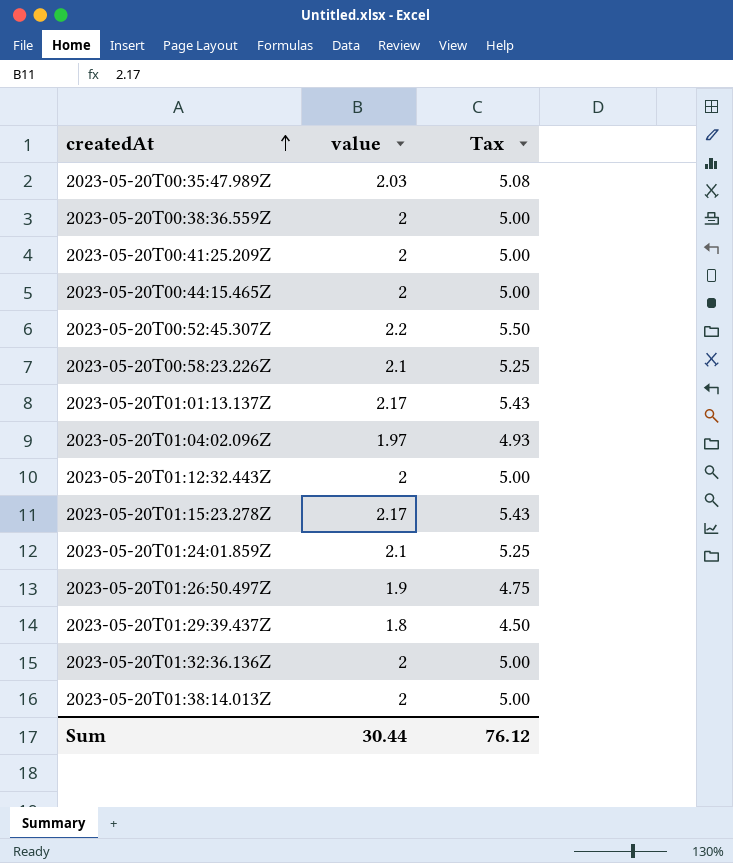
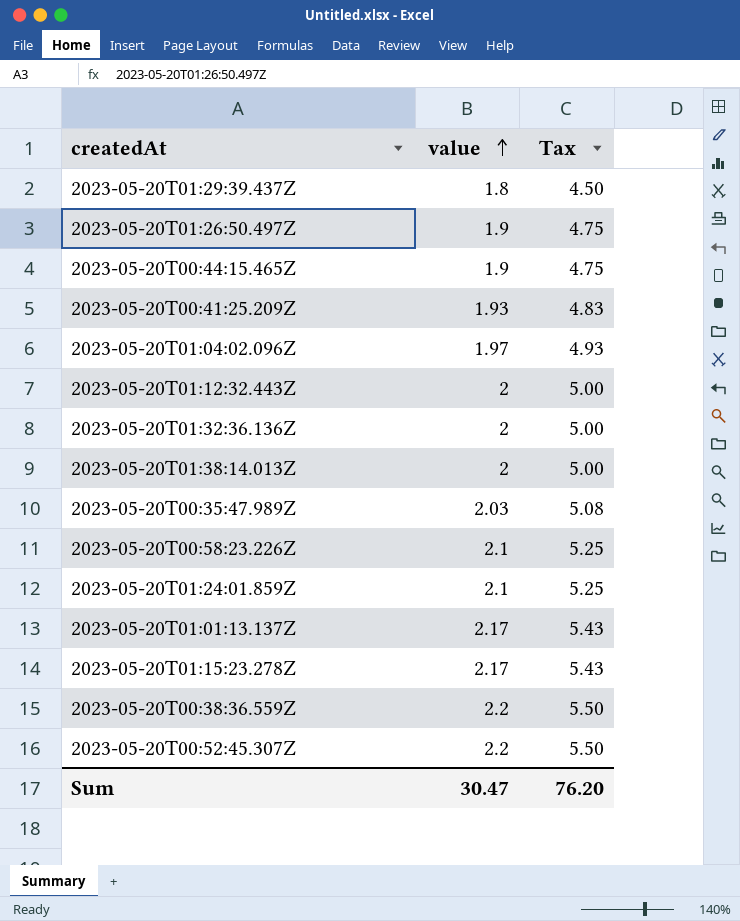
row order: createdAt ascending -> value ascending
2023-05-20T00:44:15.465Z | value: 2 -> 1.9
2023-05-20T00:44:15.465Z | Tax: 5.00 -> 4.75
2023-05-20T00:41:25.209Z | value: 2 -> 1.93
2023-05-20T00:41:25.209Z | Tax: 5.00 -> 4.83
2023-05-20T00:38:36.559Z | value: 2 -> 2.2
2023-05-20T00:38:36.559Z | Tax: 5.00 -> 5.50
Sum | value: 30.44 -> 30.47
Sum | Tax: 76.12 -> 76.20

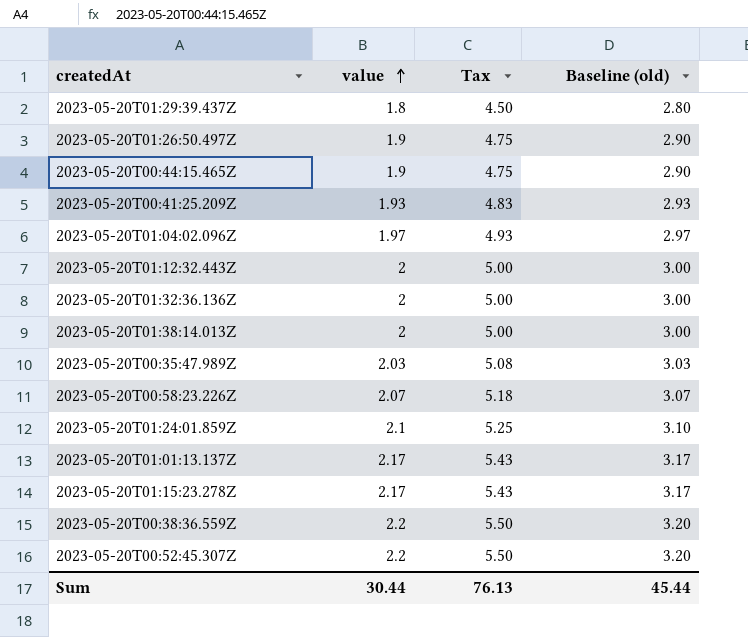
column Baseline (old) | formula: none -> [value] + 1
2023-05-20T00:58:23.226Z | value: 2.1 -> 2.07
2023-05-20T00:58:23.226Z | Tax: 5.25 -> 5.18
Sum | value: 30.47 -> 30.44
Sum | Tax: 76.20 -> 76.13

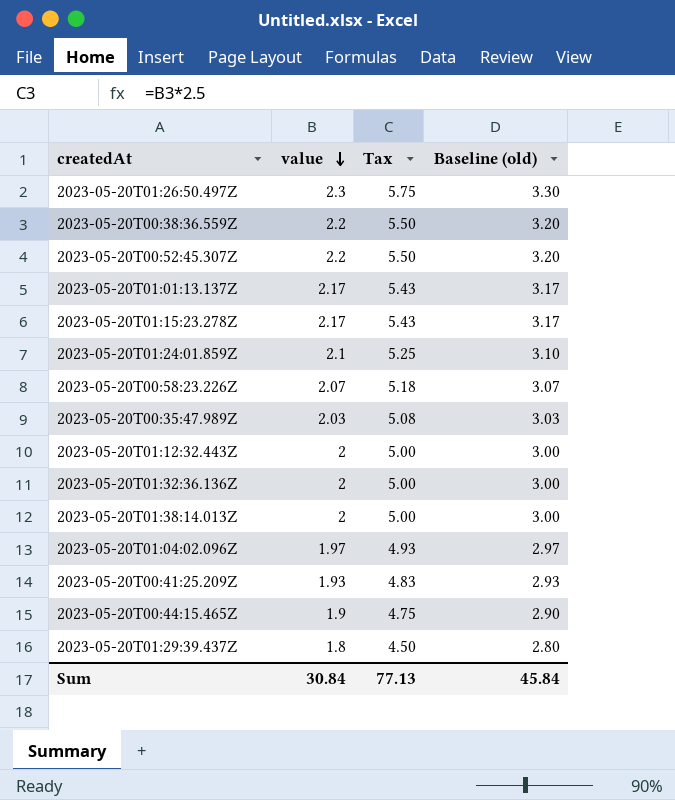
row order: value ascending -> value descending
2023-05-20T01:26:50.497Z | value: 1.9 -> 2.3
2023-05-20T01:26:50.497Z | Tax: 4.75 -> 5.75
2023-05-20T01:26:50.497Z | Baseline (old): 2.90 -> 3.30
Sum | value: 30.44 -> 30.84
Sum | Tax: 76.13 -> 77.13
Sum | Baseline (old): 45.44 -> 45.84

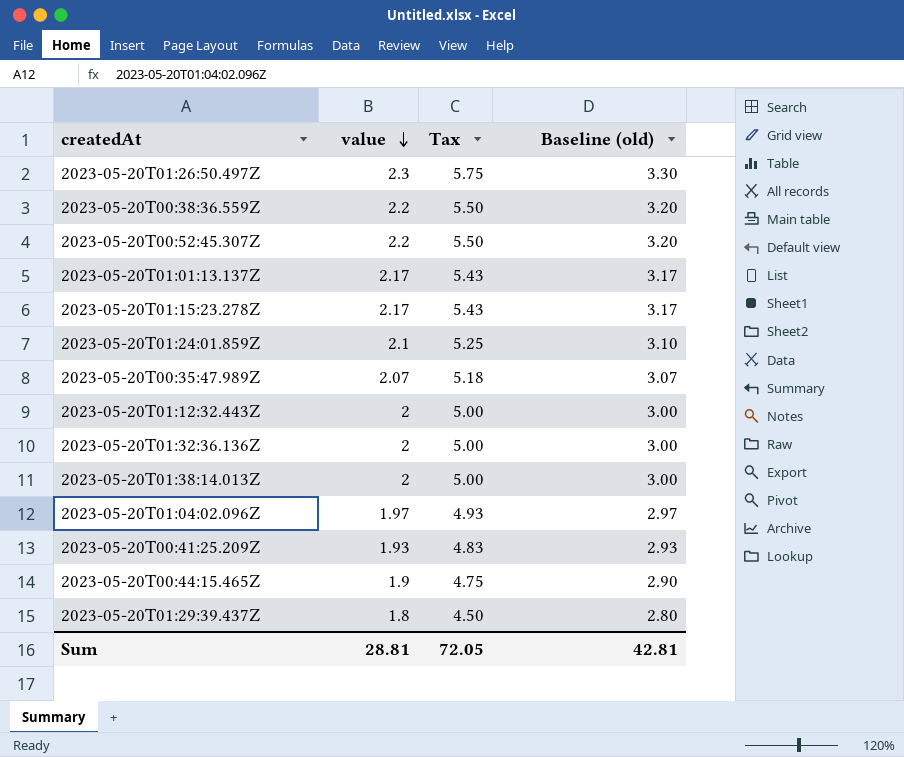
row 2023-05-20T00:58:23.226Z: 2.07 | 5.18 | 3.07 -> none
2023-05-20T00:35:47.989Z | value: 2.03 -> 2.07
2023-05-20T00:35:47.989Z | Tax: 5.08 -> 5.18
2023-05-20T00:35:47.989Z | Baseline (old): 3.03 -> 3.07
Sum | value: 30.84 -> 28.81
Sum | Tax: 77.13 -> 72.05
Sum | Baseline (old): 45.84 -> 42.81

